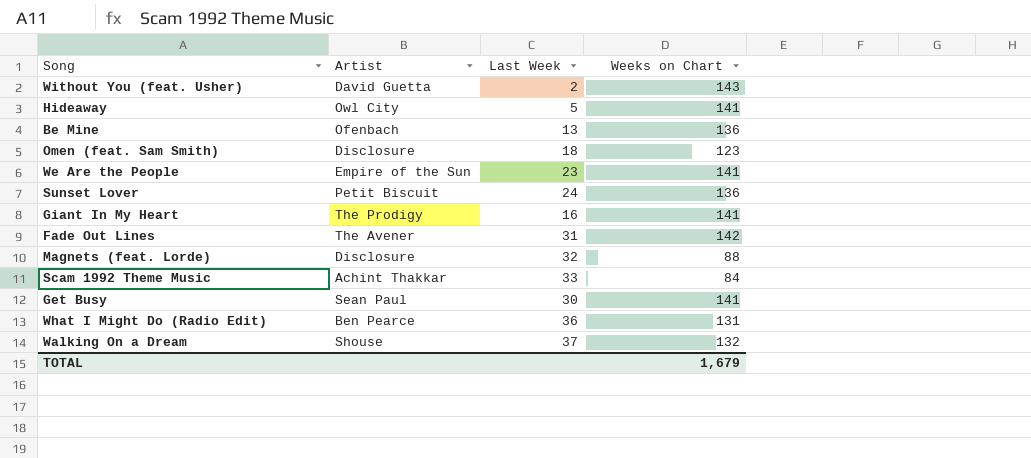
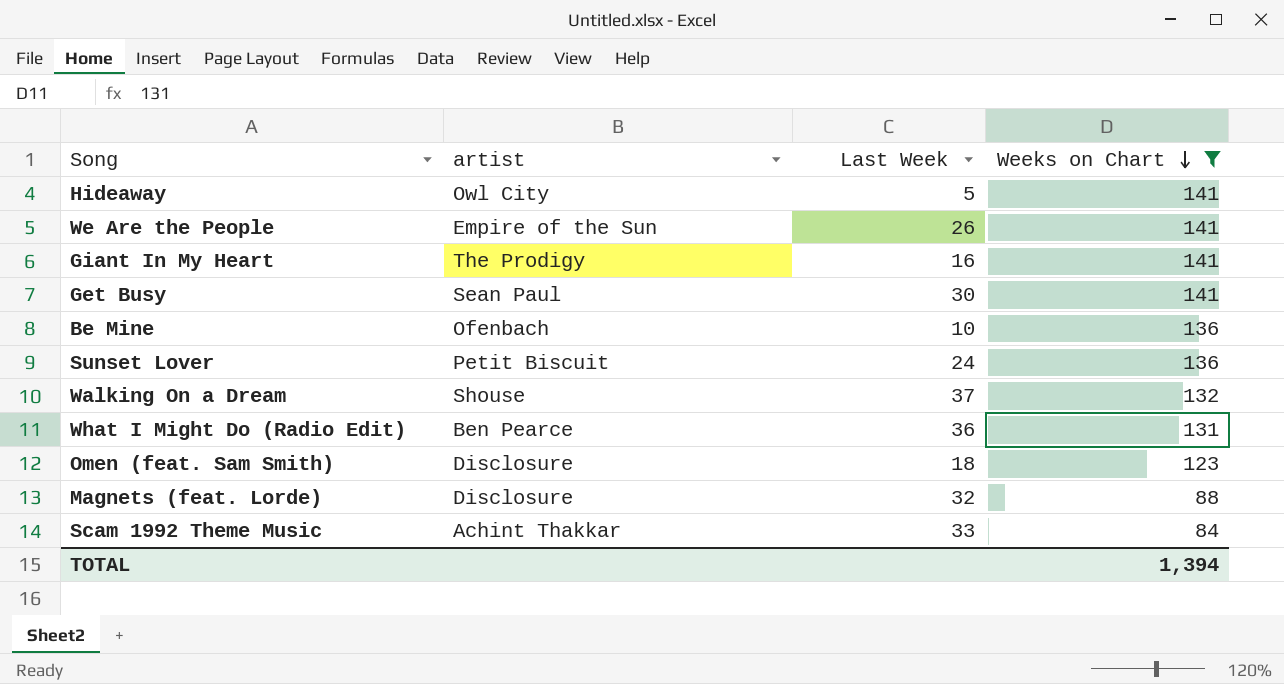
filter: none -> Weeks on Chart <= 141
row order: none -> Weeks on Chart descending
column name: Artist -> artist
We Are the People | Last Week: 23 -> 26
Be Mine | Last Week: 13 -> 10
TOTAL | Weeks on Chart: 1,679 -> 1,394

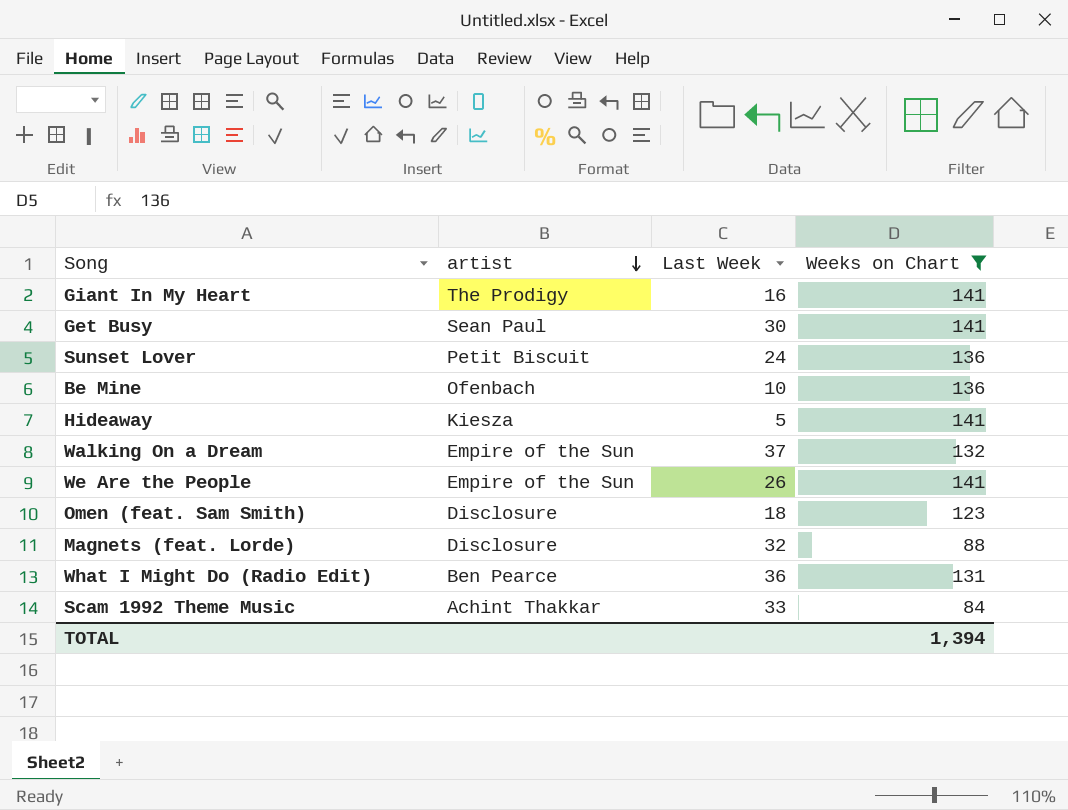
row order: Weeks on Chart descending -> artist descending
Hideaway | artist: Owl City -> Kiesza
Walking On a Dream | artist: Shouse -> Empire of the Sun

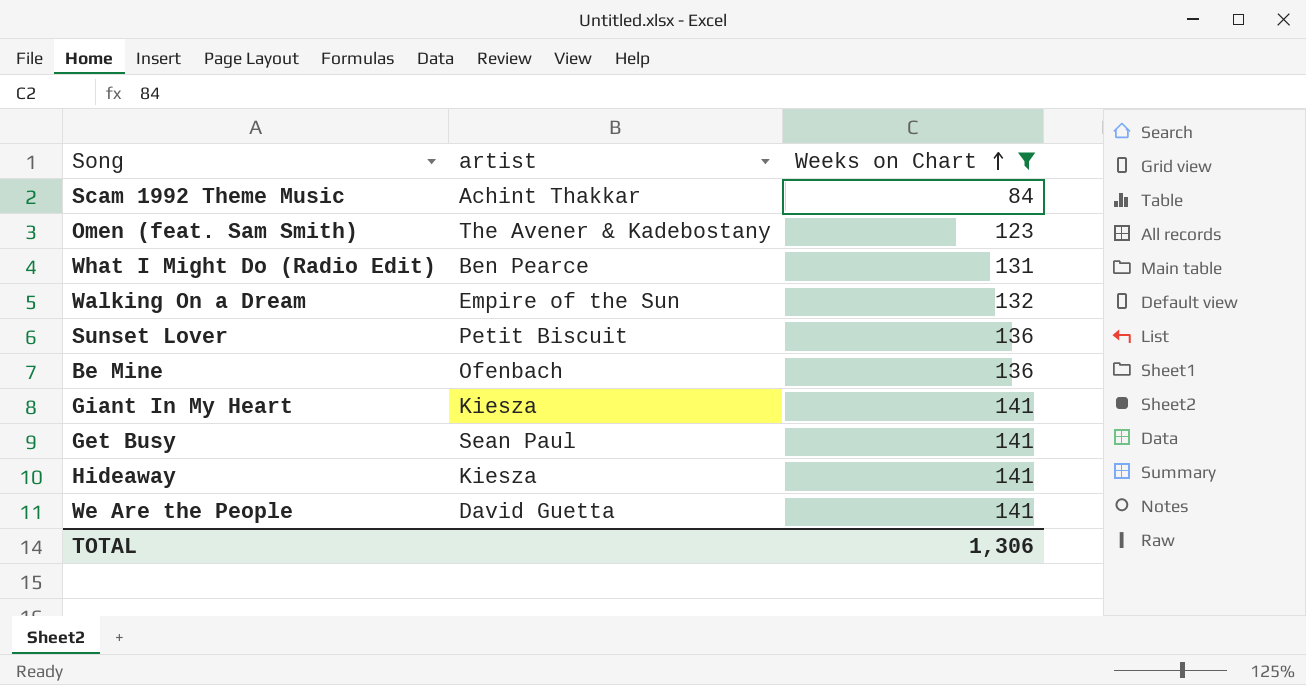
row order: artist descending -> Weeks on Chart ascending
column Last Week | position: 3 -> none
row Magnets (feat. Lorde): Disclosure | 32 | 88 -> none
Omen (feat. Sam Smith) | artist: Disclosure -> The Avener & Kadebostany
Giant In My Heart | artist: The Prodigy -> Kiesza
We Are the People | artist: Empire of the Sun -> David Guetta
TOTAL | Weeks on Chart: 1,394 -> 1,306

